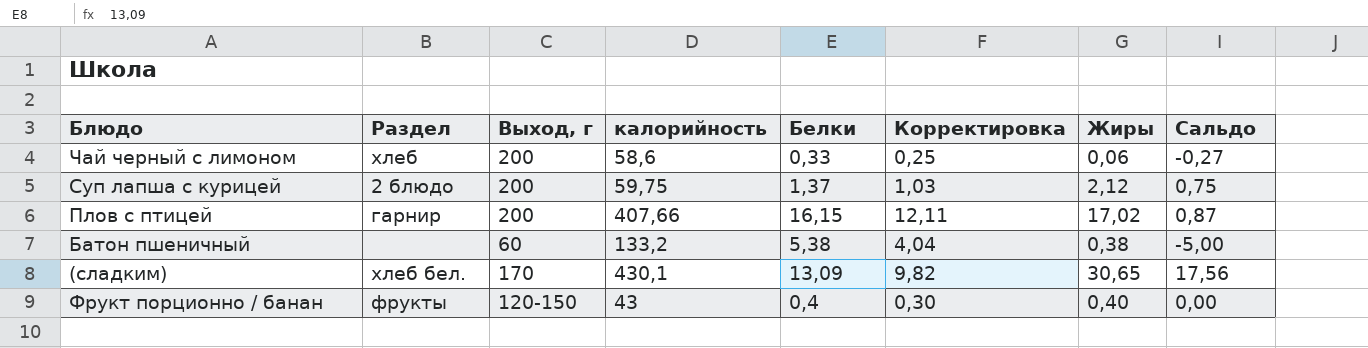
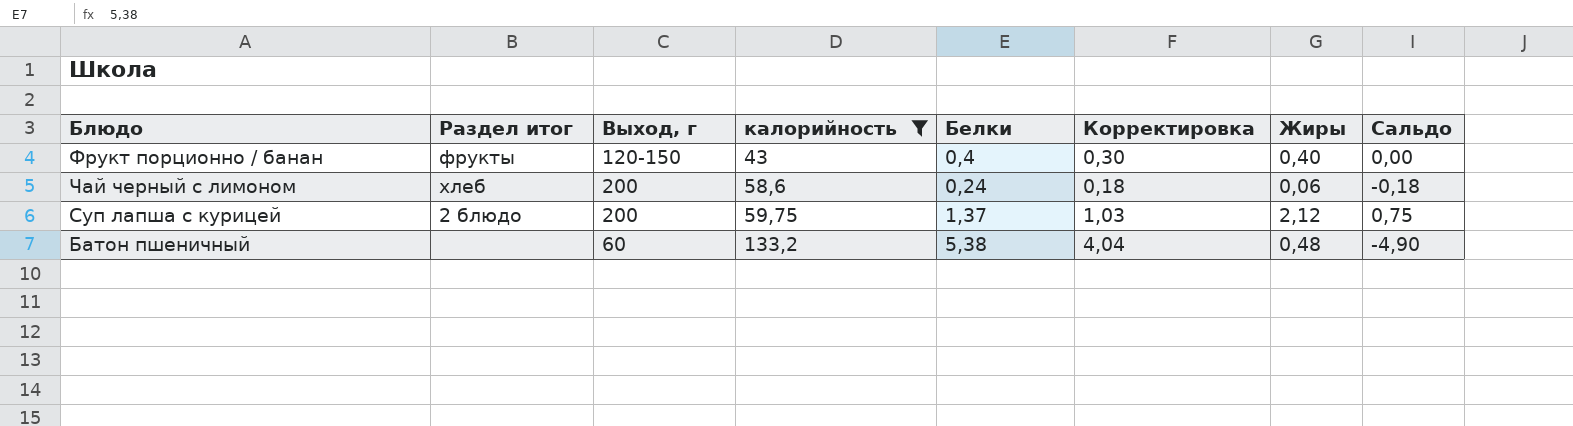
filter: none -> калорийность <= 133,2
row order: none -> калорийность ascending
column name: Раздел -> Раздел итог
Чай черный с лимоном | Белки: 0,33 -> 0,24
Чай черный с лимоном | Корректировка: 0,25 -> 0,18
Чай черный с лимоном | Сальдо: -0,27 -> -0,18
Батон пшеничный | Жиры: 0,38 -> 0,48
Батон пшеничный | Сальдо: -5,00 -> -4,90

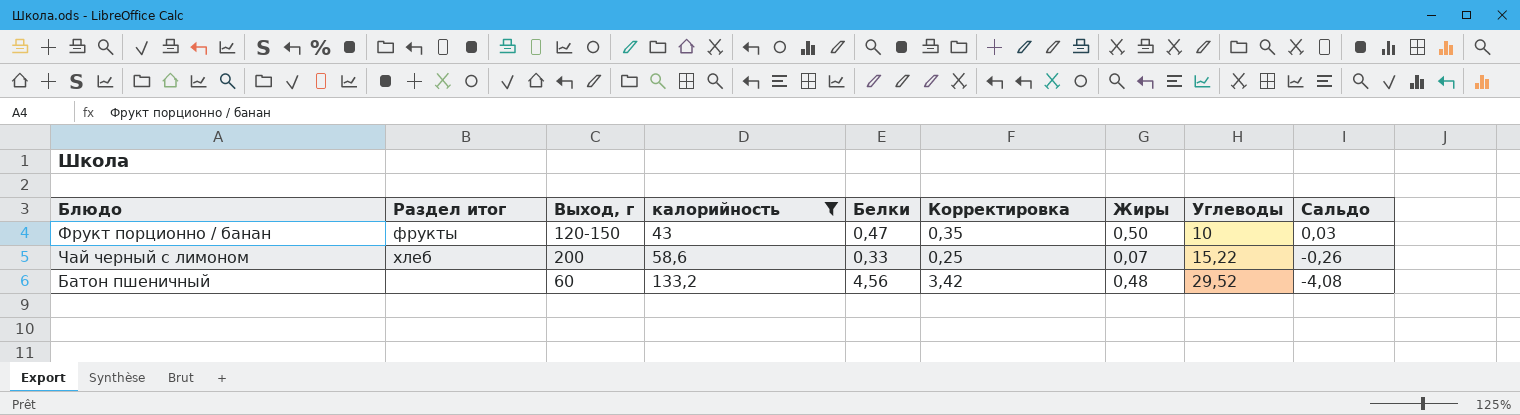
column Углеводы | position: none -> 8
row Суп лапша с курицей: 2 блюдо | 200 | 59,75 | 1,37 | 1,03 | 2,12 | 0,75 -> none
Фрукт порционно / банан | Белки: 0,4 -> 0,47
Фрукт порционно / банан | Корректировка: 0,30 -> 0,35
Фрукт порционно / банан | Жиры: 0,40 -> 0,50
Фрукт порционно / банан | Сальдо: 0,00 -> 0,03
Чай черный с лимоном | Белки: 0,24 -> 0,33
Чай черный с лимоном | Корректировка: 0,18 -> 0,25
Чай черный с лимоном | Жиры: 0,06 -> 0,07
Чай черный с лимоном | Сальдо: -0,18 -> -0,26
Батон пшеничный | Белки: 5,38 -> 4,56
Батон пшеничный | Корректировка: 4,04 -> 3,42
Батон пшеничный | Сальдо: -4,90 -> -4,08

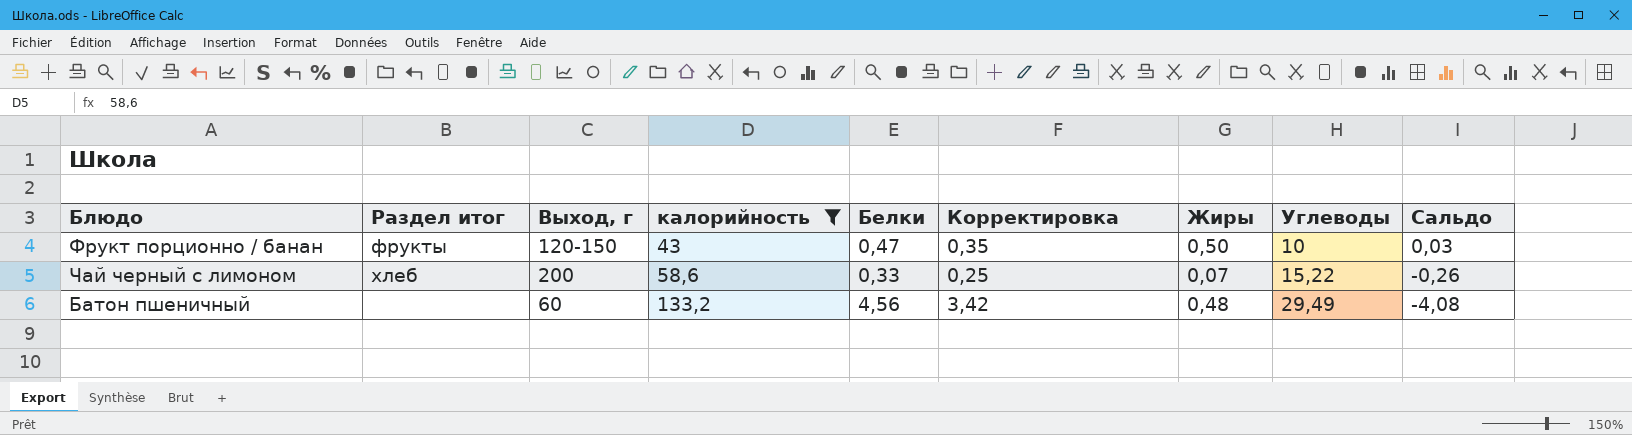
Батон пшеничный | Углеводы: 29,52 -> 29,49

